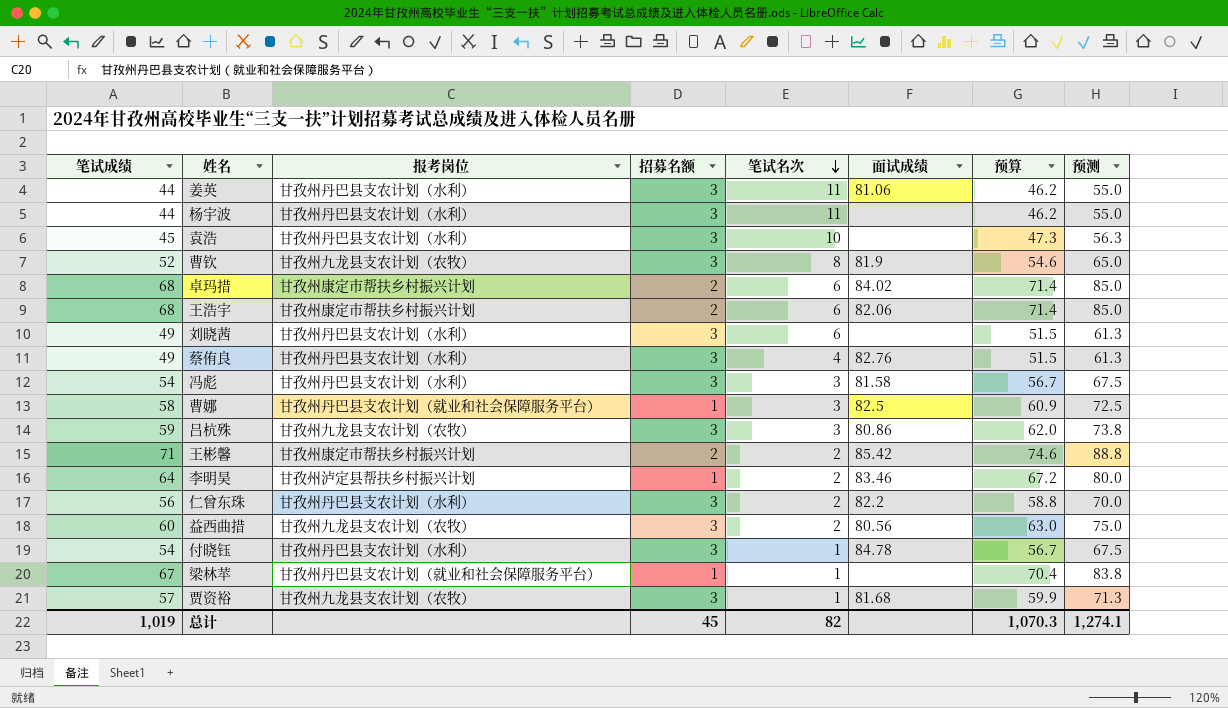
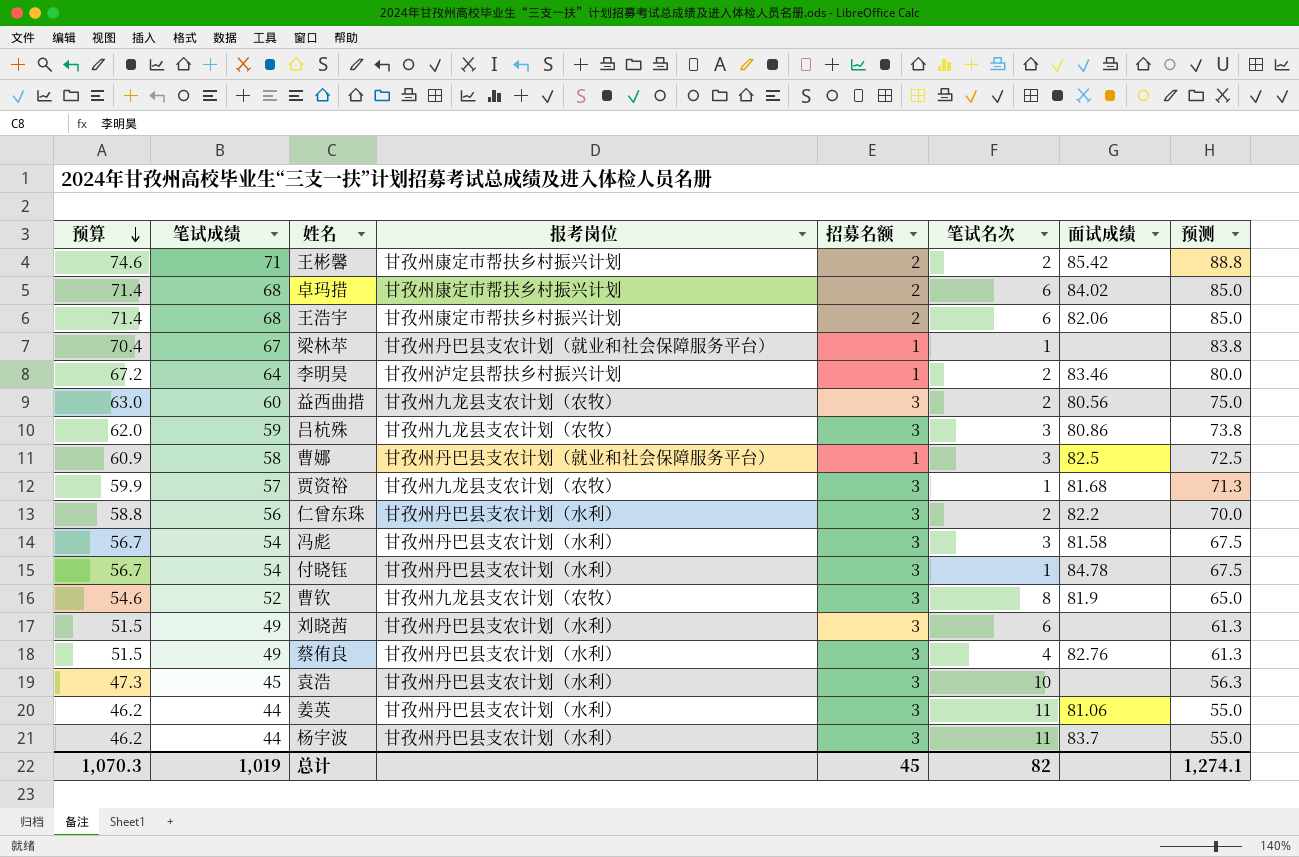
row order: 笔试名次 descending -> 预算 descending
column 预算 | position: 7 -> 1
杨宇波 | 面试成绩: none -> 83.7

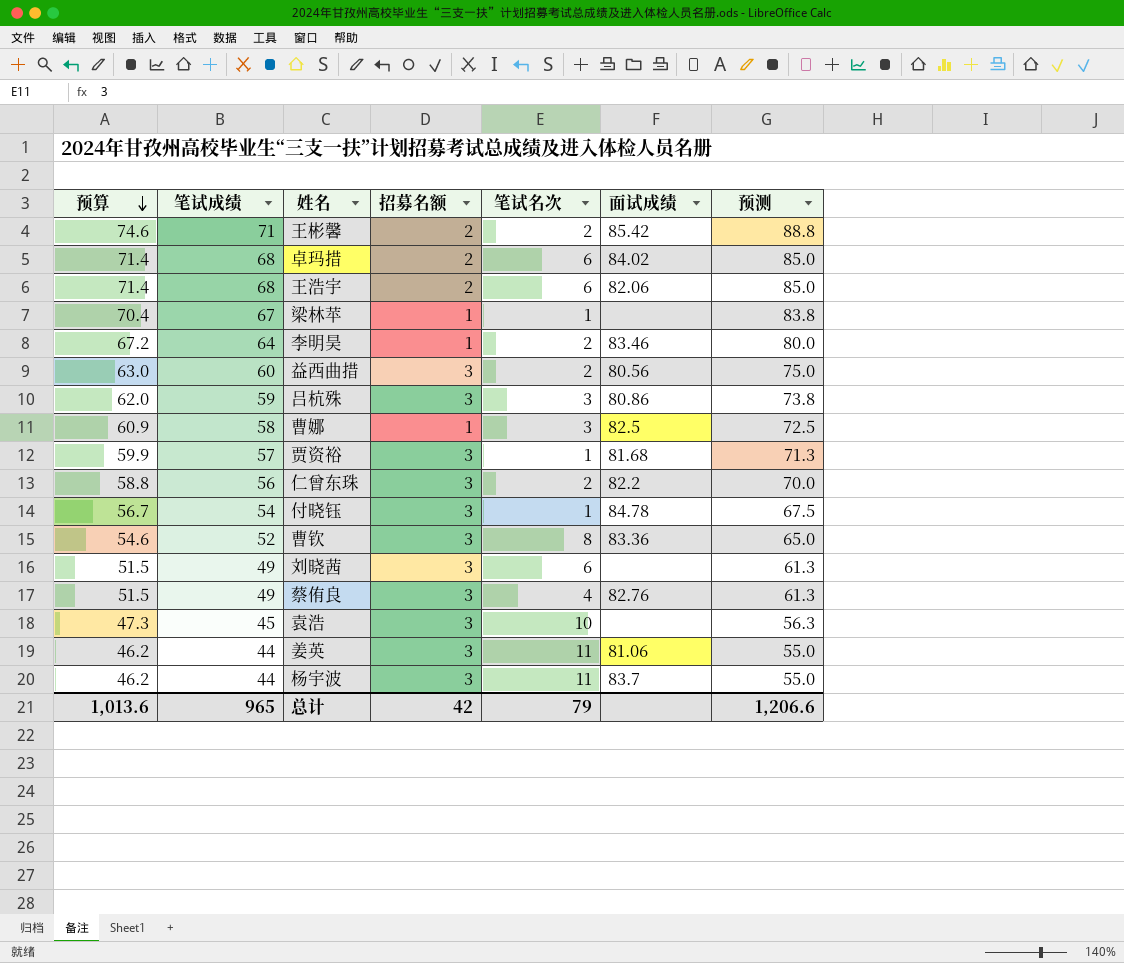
column 报考岗位 | position: 4 -> none
row 冯彪: 56.7 | 54 | 甘孜州丹巴县支农计划（水利） | 3 | 3 | 81.58 | 67.5 -> none
曹钦 | 面试成绩: 81.9 -> 83.36
总计 | 预算: 1,070.3 -> 1,013.6
总计 | 笔试成绩: 1,019 -> 965
总计 | 招募名额: 45 -> 42
总计 | 笔试名次: 82 -> 79
总计 | 预测: 1,274.1 -> 1,206.6

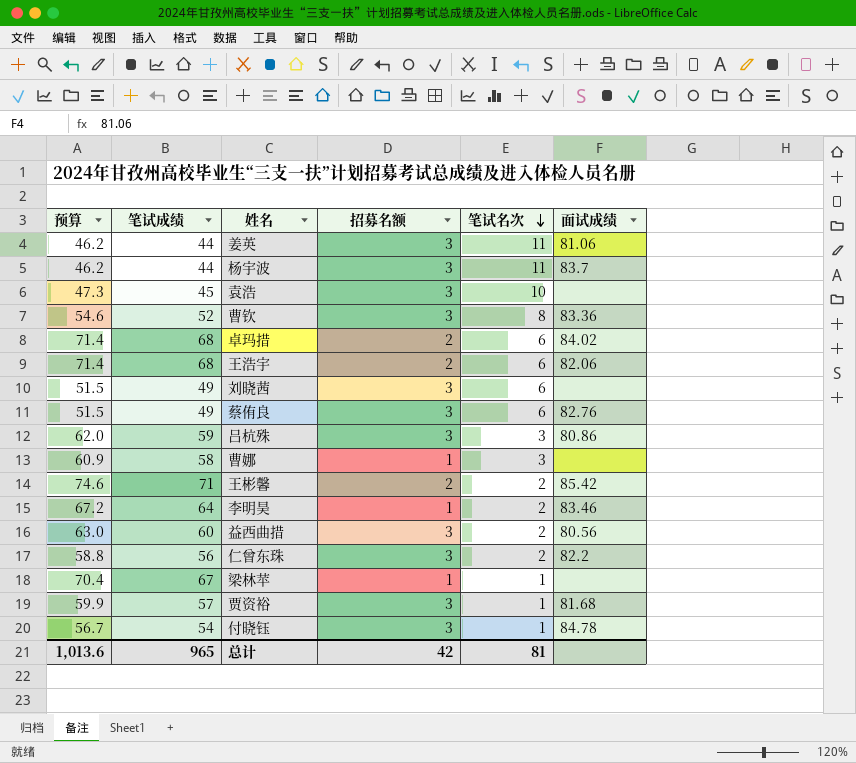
row order: 预算 descending -> 笔试名次 descending
column 预测 | formula: [笔试成绩] * 1.25 -> none
蔡侑良 | 笔试名次: 4 -> 6
曹娜 | 面试成绩: 82.5 -> none
总计 | 笔试名次: 79 -> 81

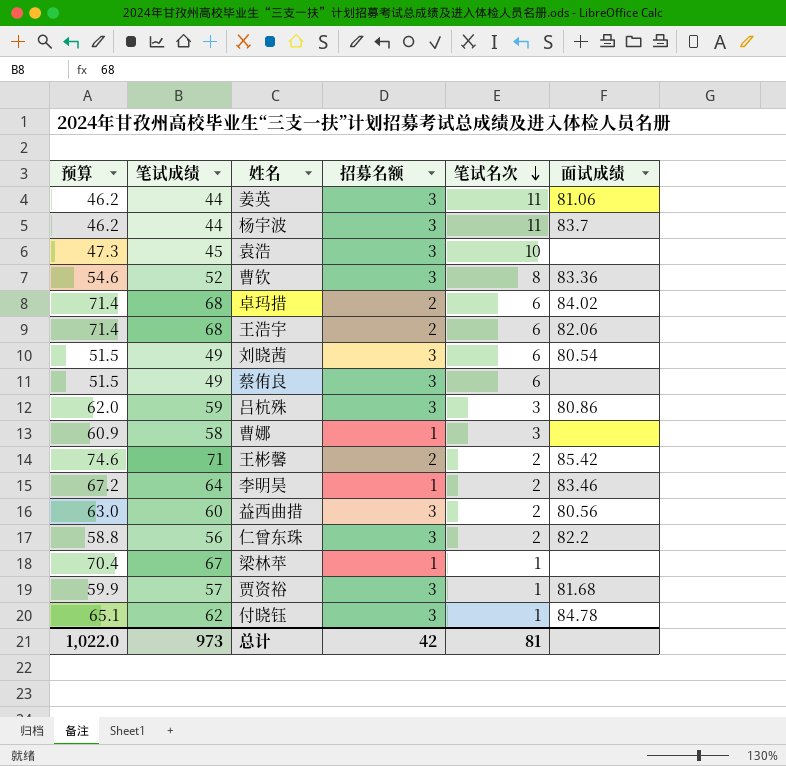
刘晓茜 | 面试成绩: none -> 80.54
蔡侑良 | 面试成绩: 82.76 -> none
付晓钰 | 预算: 56.7 -> 65.1
付晓钰 | 笔试成绩: 54 -> 62
总计 | 预算: 1,013.6 -> 1,022.0
总计 | 笔试成绩: 965 -> 973

